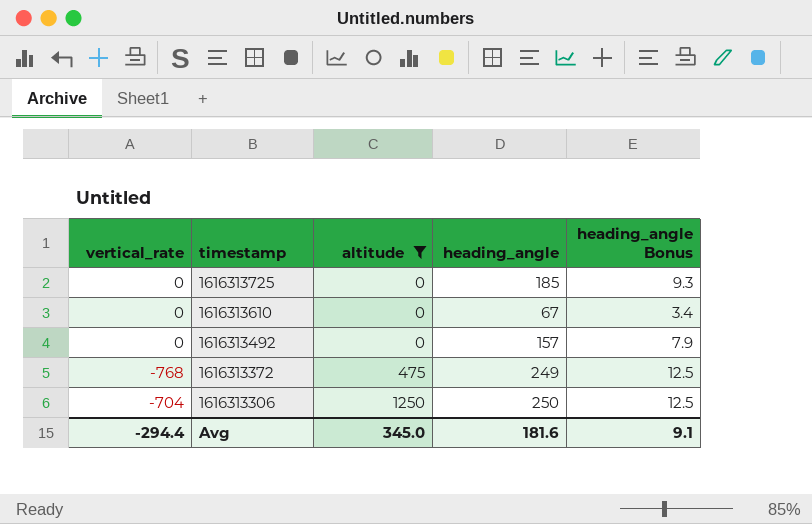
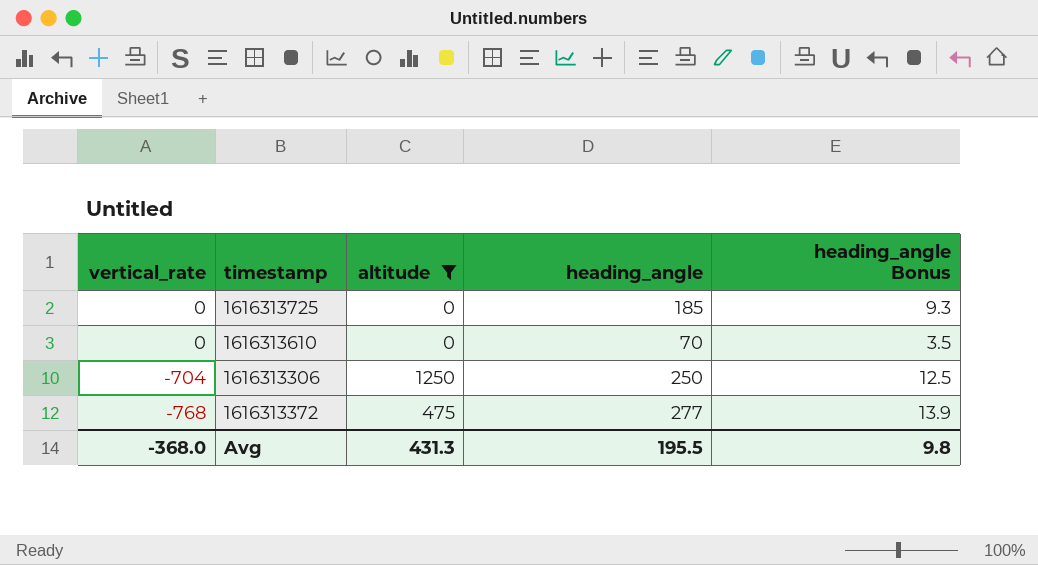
row order: timestamp descending -> vertical_rate descending
row 1616313492: 0 | 0 | 157 | 7.9 -> none
1616313610 | heading_angle: 67 -> 70
1616313610 | heading_angle Bonus: 3.4 -> 3.5
1616313372 | heading_angle: 249 -> 277
1616313372 | heading_angle Bonus: 12.5 -> 13.9
Avg | vertical_rate: -294.4 -> -368.0
Avg | altitude: 345.0 -> 431.3
Avg | heading_angle: 181.6 -> 195.5
Avg | heading_angle Bonus: 9.1 -> 9.8

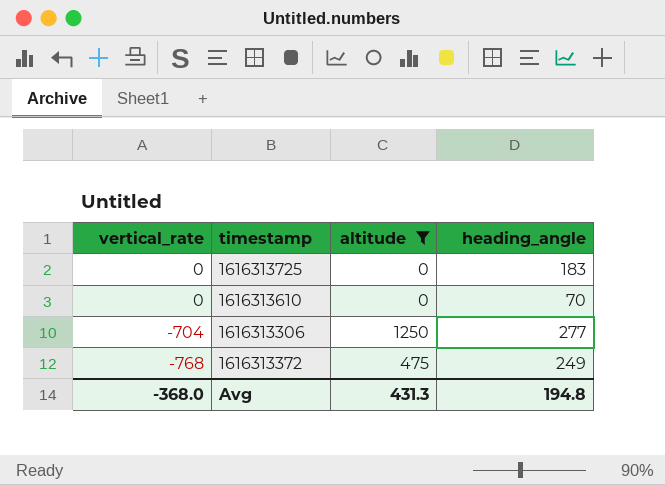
column heading_angle Bonus | formula: [heading_angle] * 0.05 -> none
1616313725 | heading_angle: 185 -> 183
1616313306 | heading_angle: 250 -> 277
1616313372 | heading_angle: 277 -> 249
Avg | heading_angle: 195.5 -> 194.8

